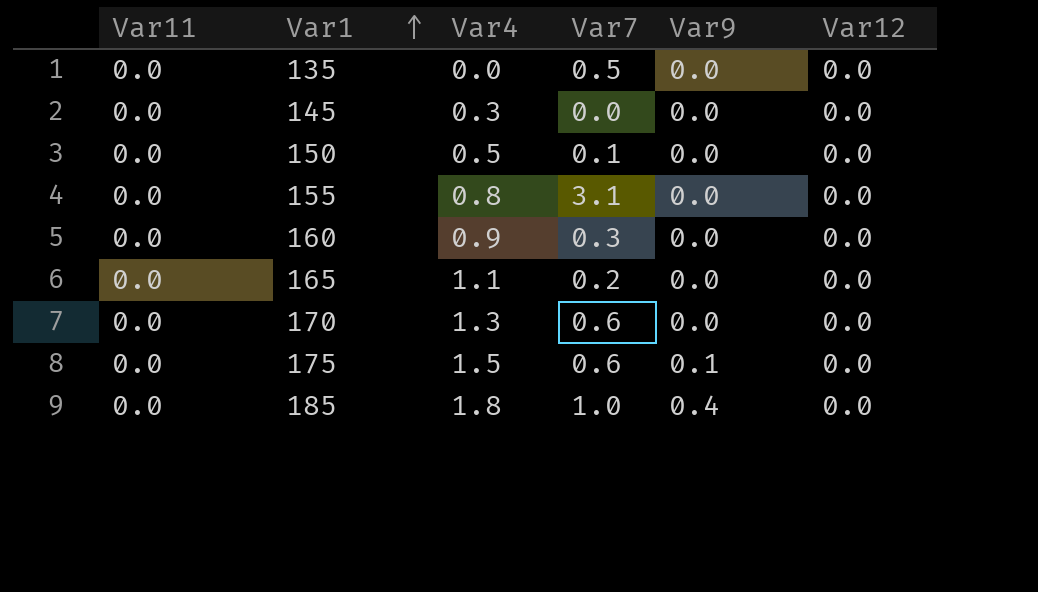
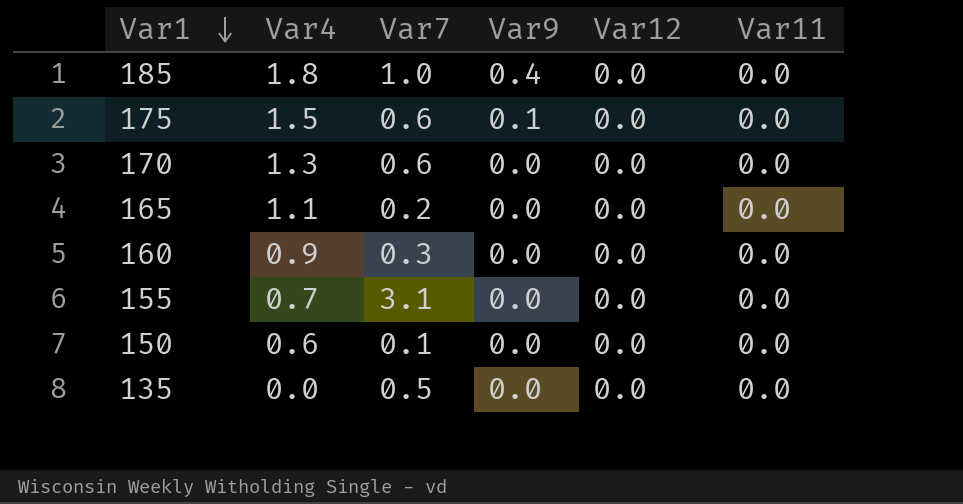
row order: Var1 ascending -> Var1 descending
column Var11 | position: 1 -> 6
row 145: 0.0 | 0.3 | 0.0 | 0.0 | 0.0 -> none
155 | Var4: 0.8 -> 0.7
150 | Var4: 0.5 -> 0.6

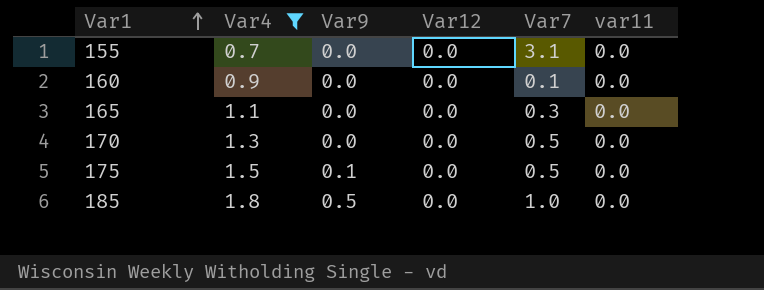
filter: none -> Var4 >= 0.7
row order: Var1 descending -> Var1 ascending
column Var7 | position: 3 -> 5
column name: Var11 -> var11
160 | Var7: 0.3 -> 0.1
165 | Var7: 0.2 -> 0.3
170 | Var7: 0.6 -> 0.5
175 | Var7: 0.6 -> 0.5
185 | Var9: 0.4 -> 0.5

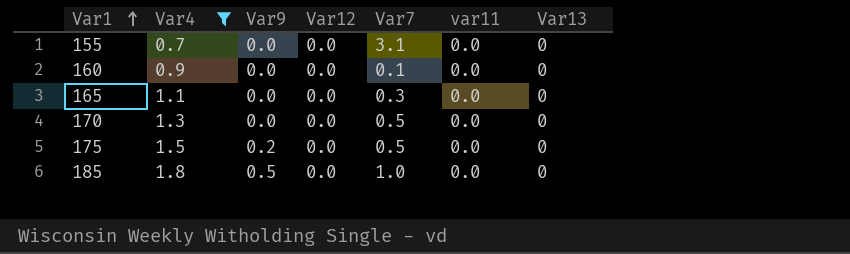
column Var13 | position: none -> 7
175 | Var9: 0.1 -> 0.2

